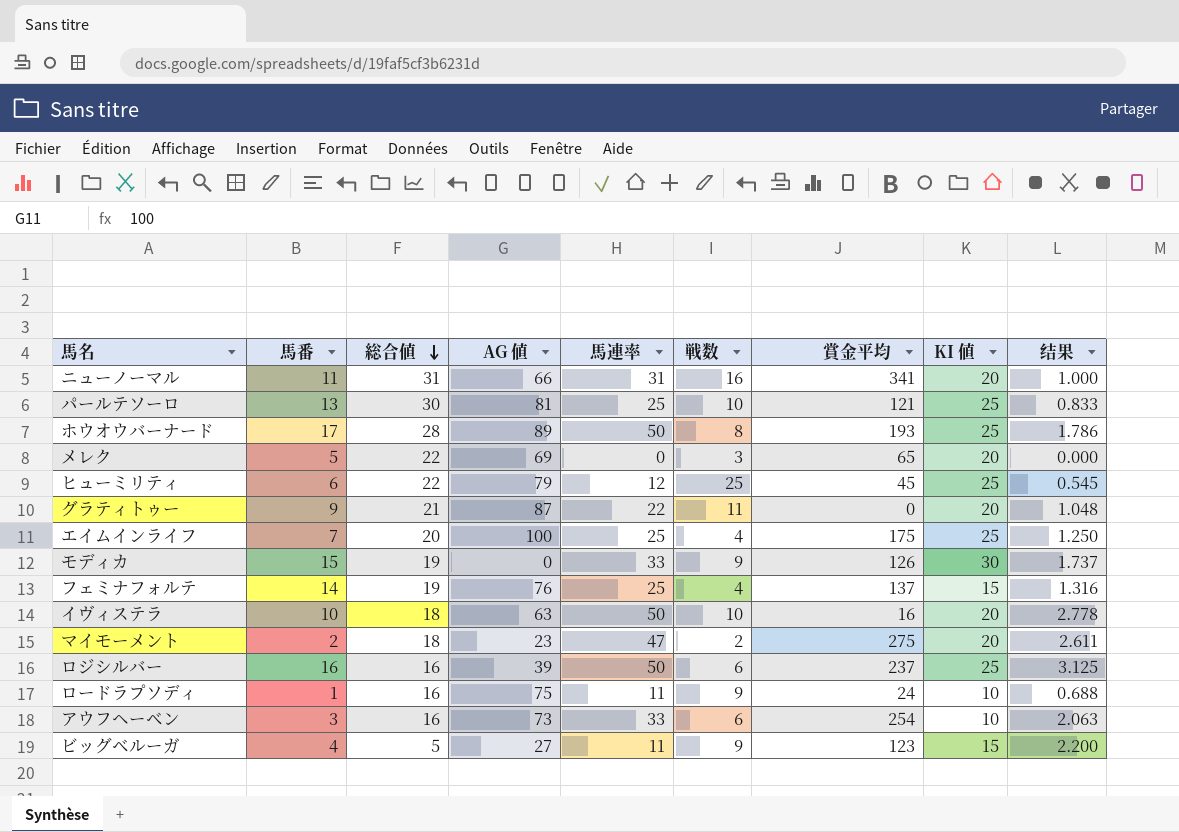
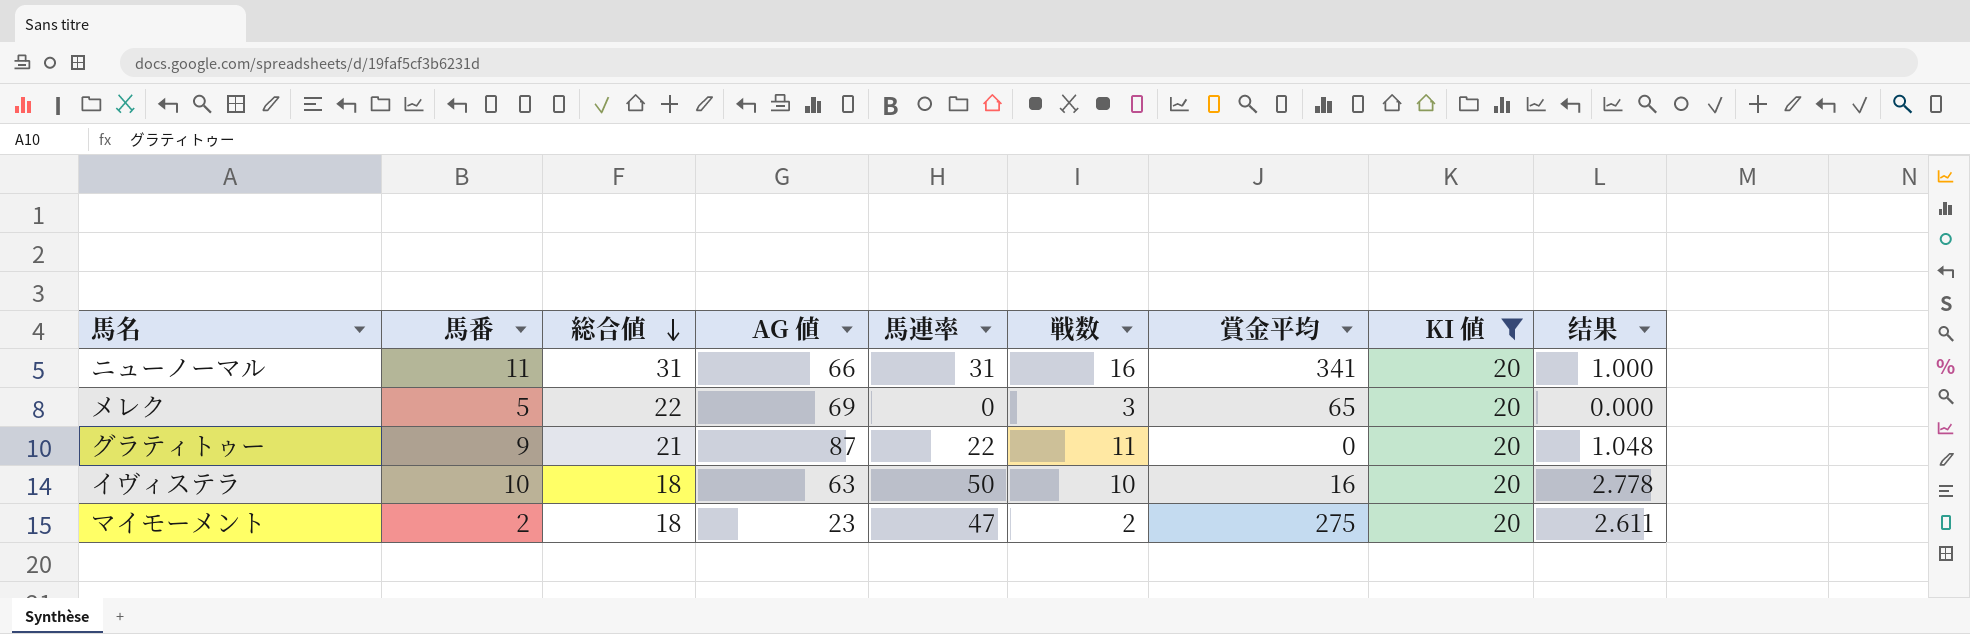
filter: none -> KI 値 = 20

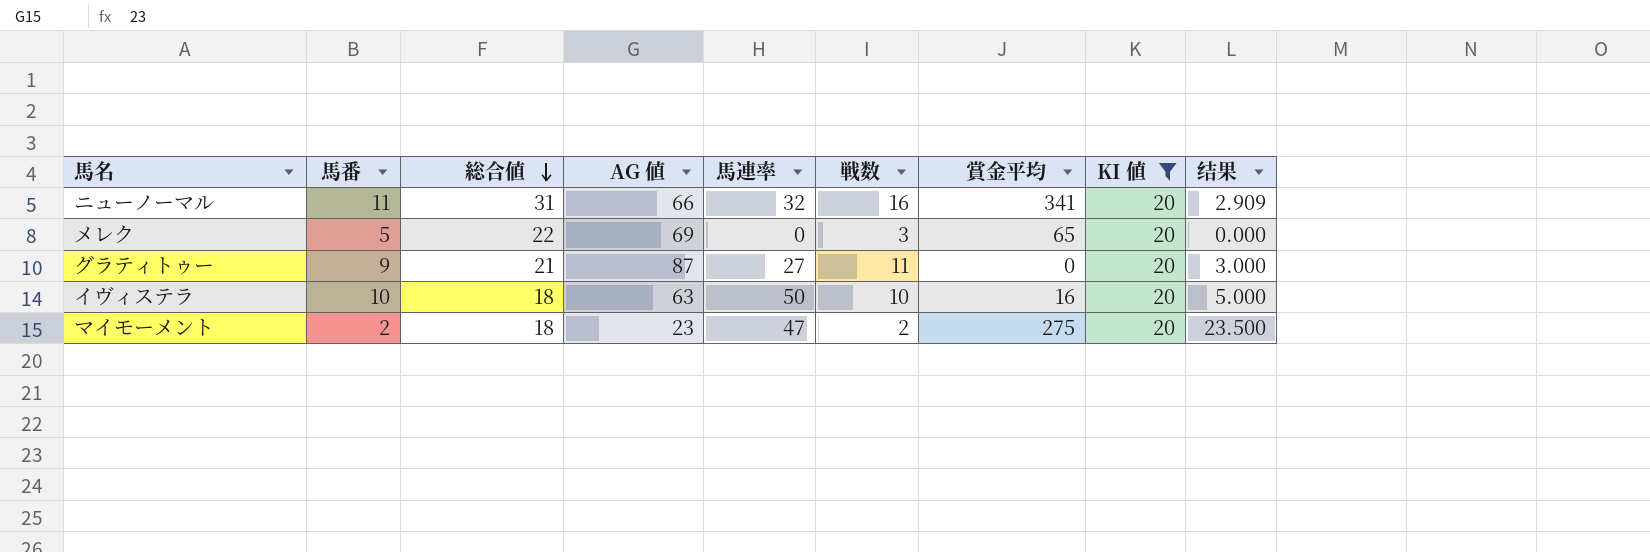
column 结果 | formula: [馬連率] / [総合値] -> [馬連率] / [馬番]
ニューノーマル | 馬連率: 31 -> 32
グラティトゥー | 馬連率: 22 -> 27

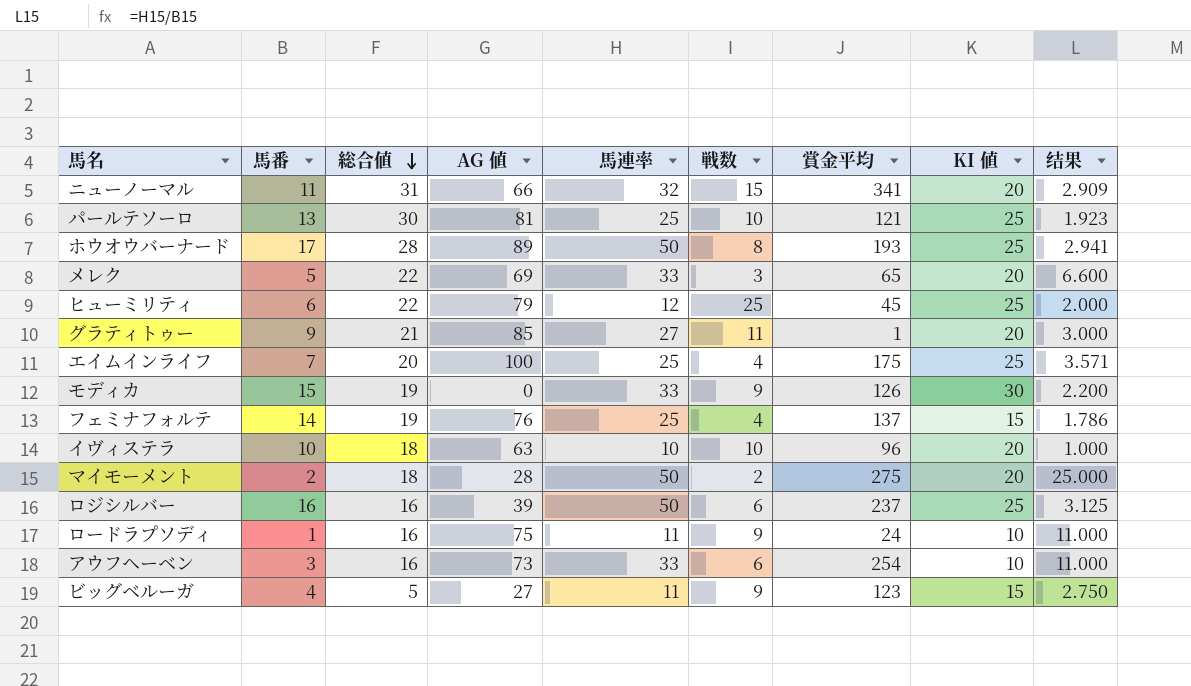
filter: KI 値 = 20 -> none
ニューノーマル | 戦数: 16 -> 15
メレク | 馬連率: 0 -> 33
メレク | 结果: 0.000 -> 6.600
グラティトゥー | AG 値: 87 -> 85
グラティトゥー | 賞金平均: 0 -> 1
イヴィステラ | 馬連率: 50 -> 10
イヴィステラ | 賞金平均: 16 -> 96
イヴィステラ | 结果: 5.000 -> 1.000
マイモーメント | AG 値: 23 -> 28
マイモーメント | 馬連率: 47 -> 50
マイモーメント | 结果: 23.500 -> 25.000

